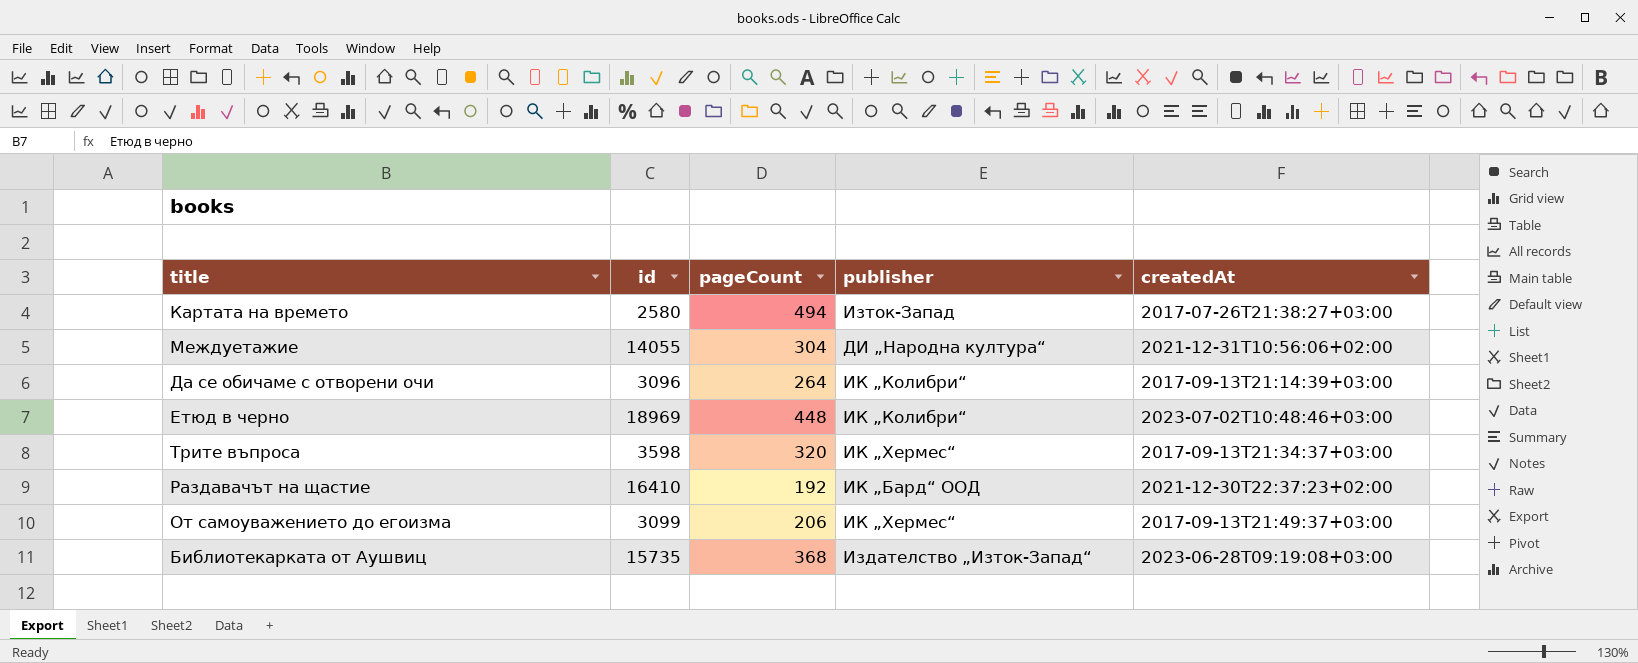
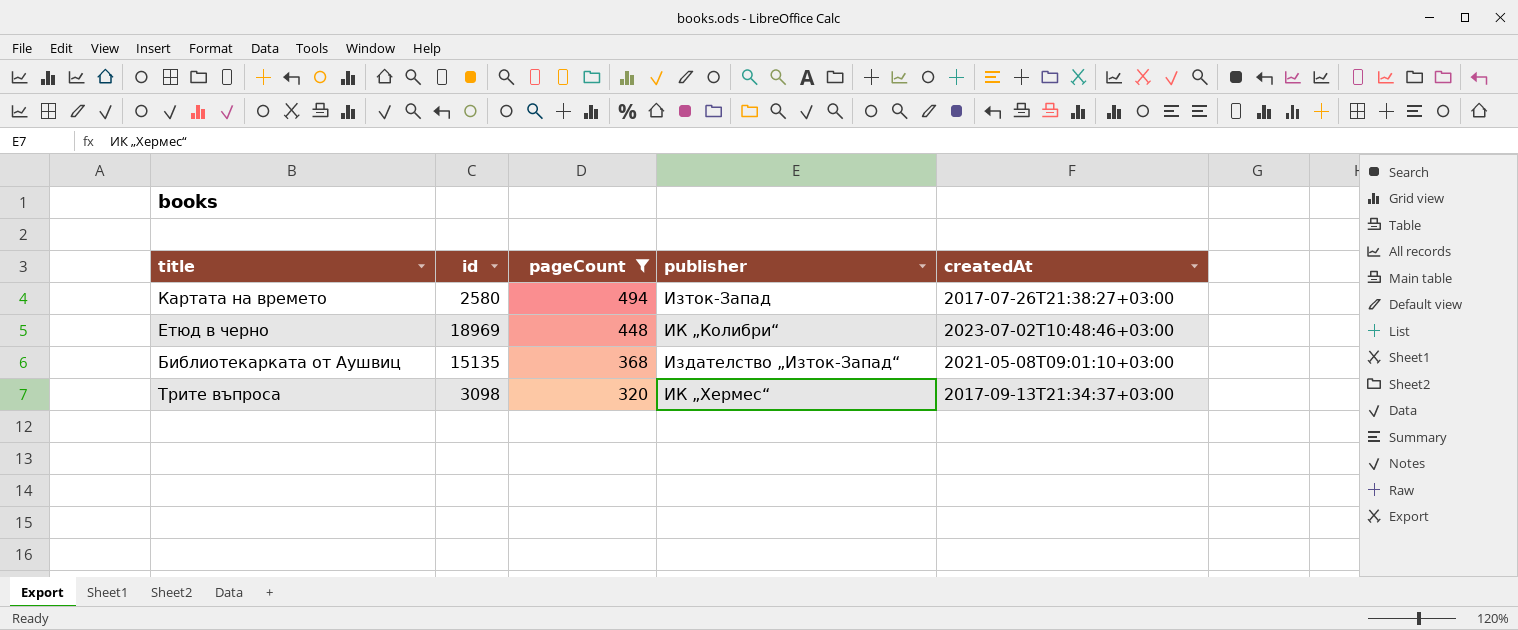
filter: none -> pageCount >= 320
row order: none -> pageCount descending
Библиотекарката от Аушвиц | id: 15735 -> 15135
Библиотекарката от Аушвиц | createdAt: 2023-06-28T09:19:08+03:00 -> 2021-05-08T09:01:10+03:00
Трите въпроса | id: 3598 -> 3098

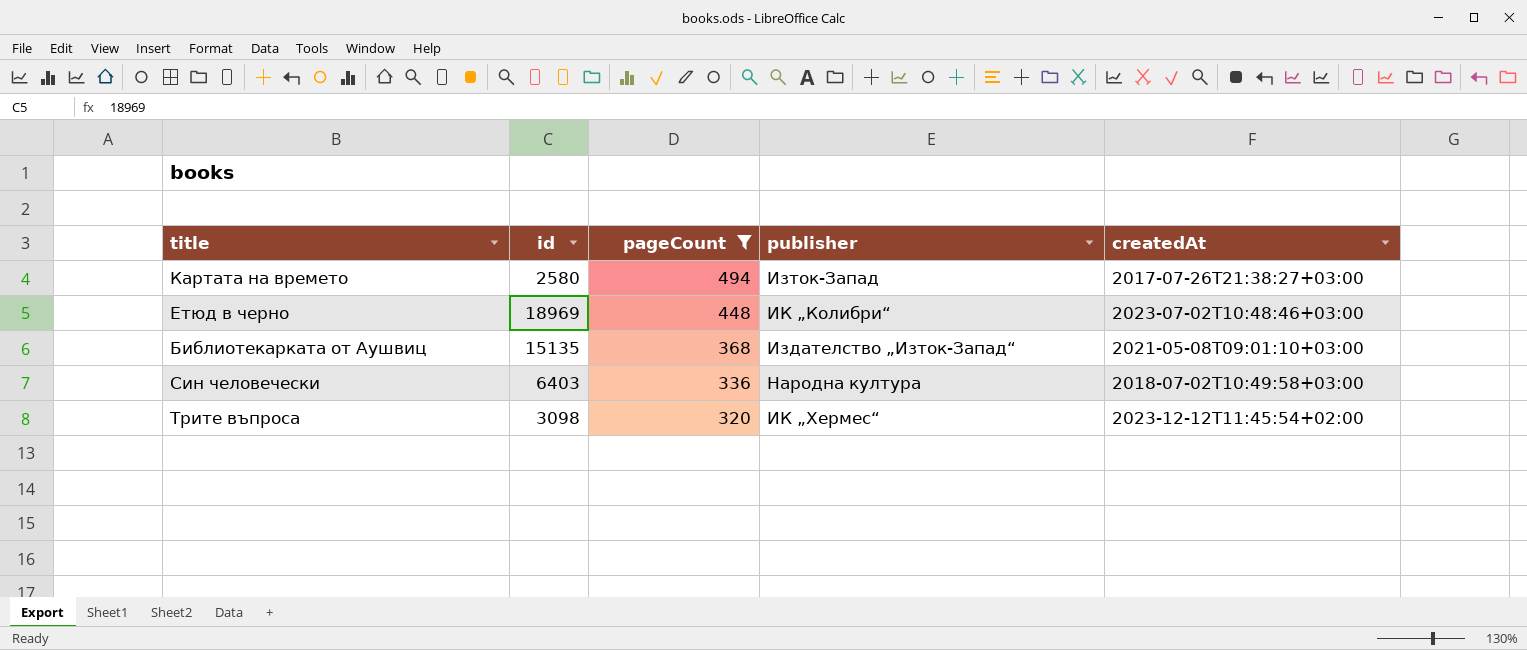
row Син человечески: none -> 6403 | 336 | Народна култура | 2018-07-02T10:49:58+03:00
Трите въпроса | createdAt: 2017-09-13T21:34:37+03:00 -> 2023-12-12T11:45:54+02:00

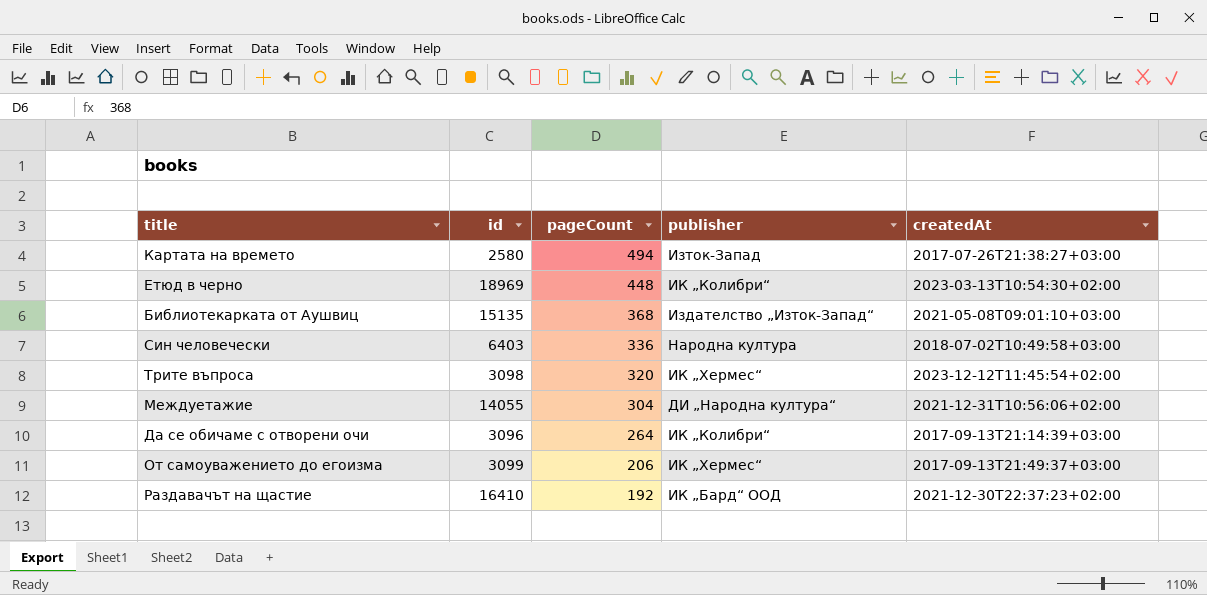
filter: pageCount >= 320 -> none
Етюд в черно | createdAt: 2023-07-02T10:48:46+03:00 -> 2023-03-13T10:54:30+02:00

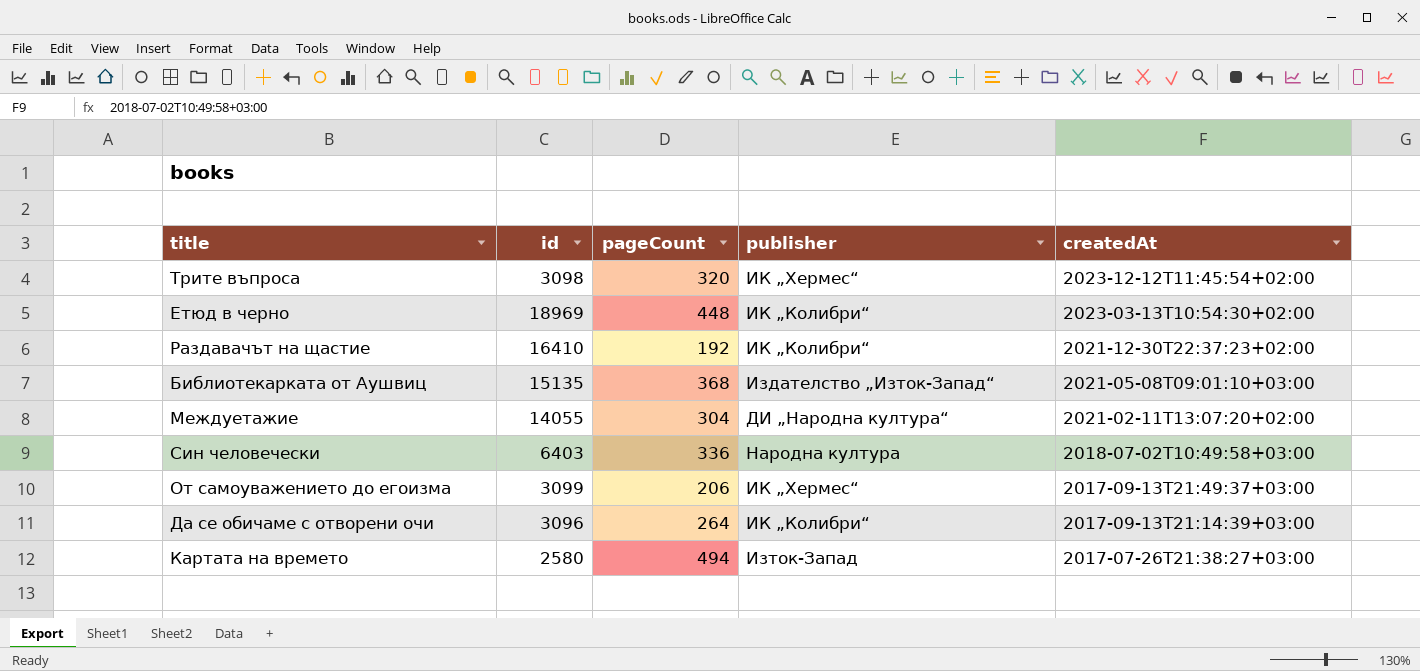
row order: pageCount descending -> createdAt descending
Раздавачът на щастие | publisher: ИК „Бард“ ООД -> ИК „Колибри“
Междуетажие | createdAt: 2021-12-31T10:56:06+02:00 -> 2021-02-11T13:07:20+02:00

